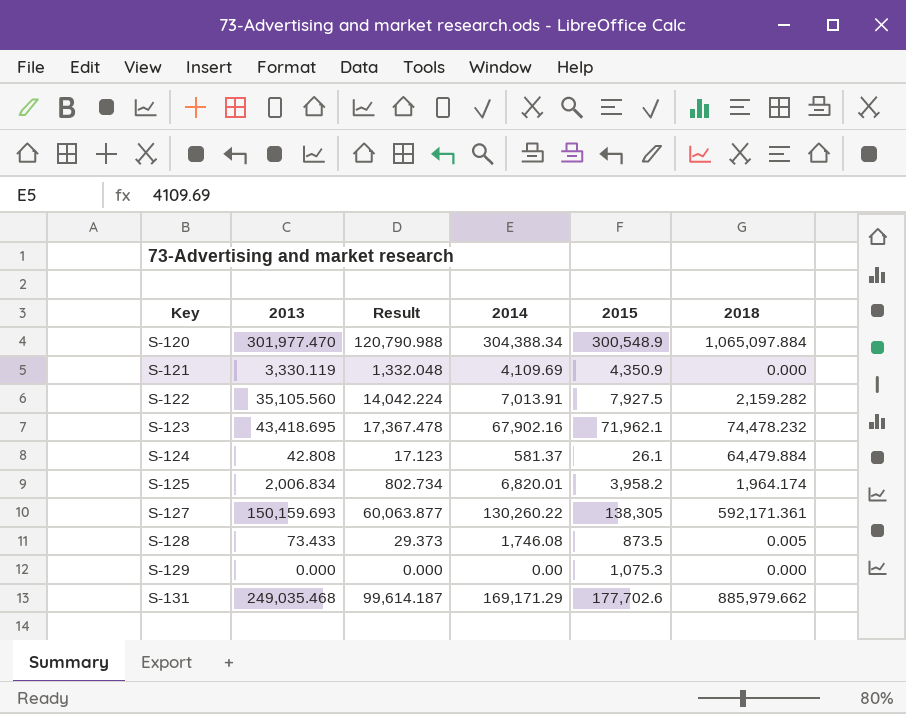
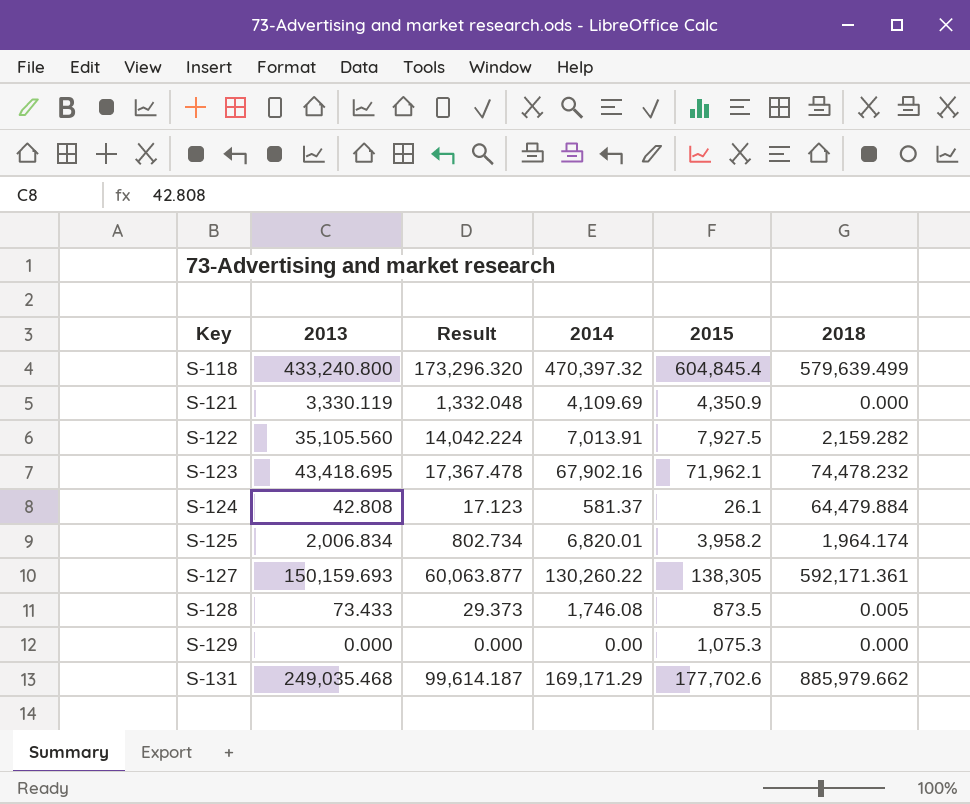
row S-120: 301,977.470 | 120,790.988 | 304,388.34 | 300,548.9 | 1,065,097.884 -> none
row S-118: none -> 433,240.800 | 173,296.320 | 470,397.32 | 604,845.4 | 579,639.499

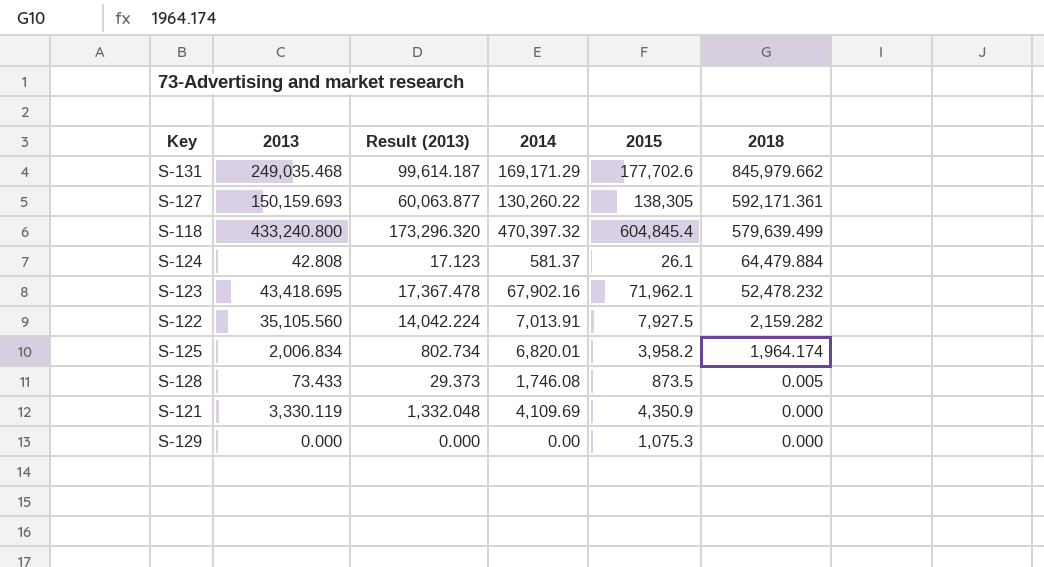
row order: Key ascending -> 2018 descending
column name: Result -> Result (2013)
S-131 | 2018: 885,979.662 -> 845,979.662
S-123 | 2018: 74,478.232 -> 52,478.232

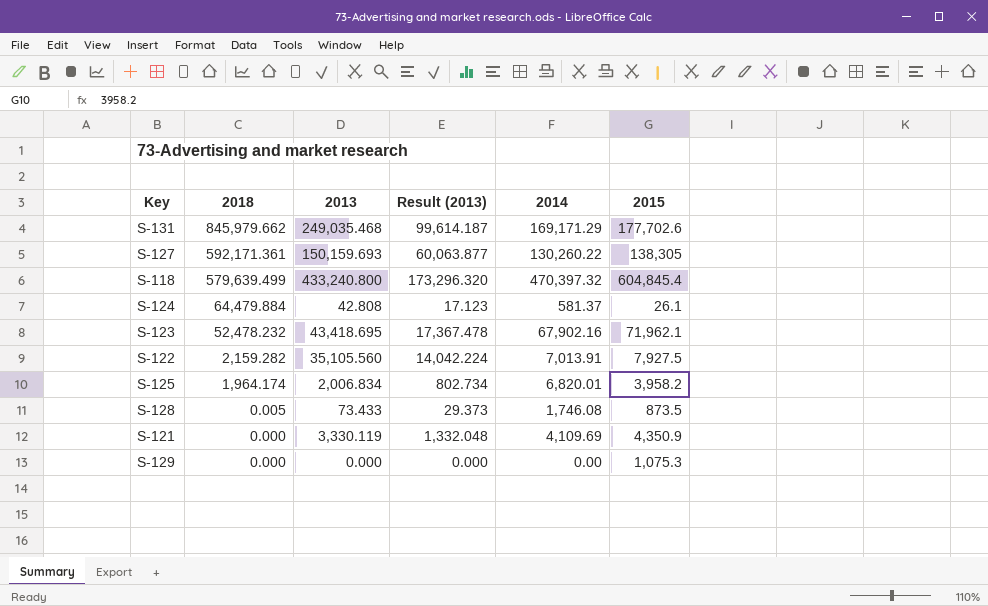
column 2018 | position: 6 -> 2

